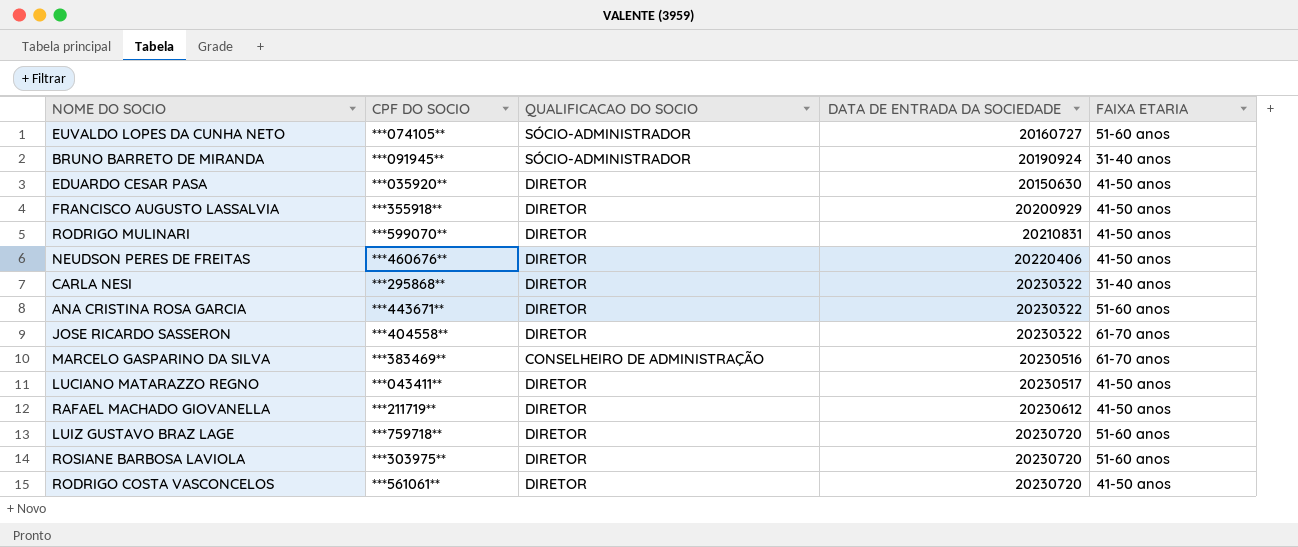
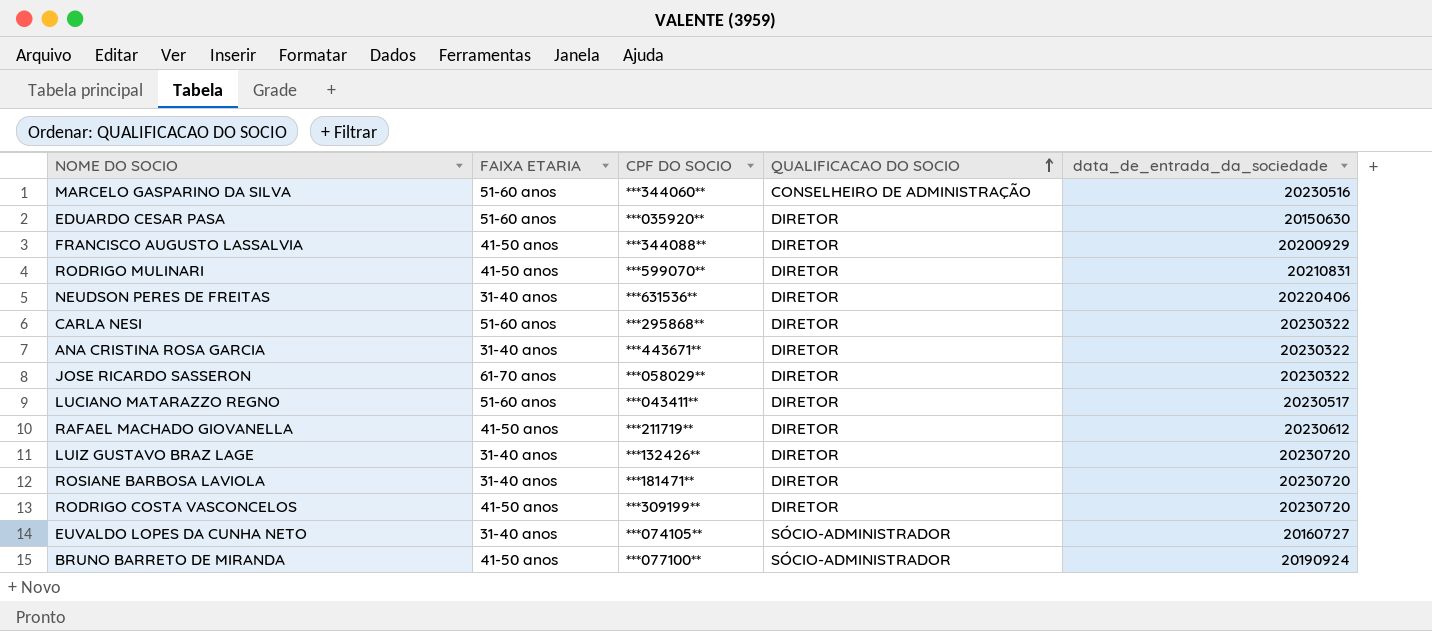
row order: none -> QUALIFICACAO DO SOCIO ascending
column FAIXA ETARIA | position: 5 -> 2
column name: DATA DE ENTRADA DA SOCIEDADE -> data_de_entrada_da_sociedade
MARCELO GASPARINO DA SILVA | FAIXA ETARIA: 61-70 anos -> 51-60 anos
MARCELO GASPARINO DA SILVA | CPF DO SOCIO: ***383469** -> ***344060**
EDUARDO CESAR PASA | FAIXA ETARIA: 41-50 anos -> 51-60 anos
FRANCISCO AUGUSTO LASSALVIA | CPF DO SOCIO: ***355918** -> ***344088**
NEUDSON PERES DE FREITAS | FAIXA ETARIA: 41-50 anos -> 31-40 anos
NEUDSON PERES DE FREITAS | CPF DO SOCIO: ***460676** -> ***631536**
CARLA NESI | FAIXA ETARIA: 31-40 anos -> 51-60 anos
ANA CRISTINA ROSA GARCIA | FAIXA ETARIA: 51-60 anos -> 31-40 anos
JOSE RICARDO SASSERON | CPF DO SOCIO: ***404558** -> ***058029**
LUCIANO MATARAZZO REGNO | FAIXA ETARIA: 41-50 anos -> 51-60 anos
LUIZ GUSTAVO BRAZ LAGE | FAIXA ETARIA: 51-60 anos -> 31-40 anos
LUIZ GUSTAVO BRAZ LAGE | CPF DO SOCIO: ***759718** -> ***132426**
ROSIANE BARBOSA LAVIOLA | FAIXA ETARIA: 51-60 anos -> 31-40 anos
ROSIANE BARBOSA LAVIOLA | CPF DO SOCIO: ***303975** -> ***181471**
RODRIGO COSTA VASCONCELOS | CPF DO SOCIO: ***561061** -> ***309199**
EUVALDO LOPES DA CUNHA NETO | FAIXA ETARIA: 51-60 anos -> 31-40 anos
BRUNO BARRETO DE MIRANDA | FAIXA ETARIA: 31-40 anos -> 41-50 anos
BRUNO BARRETO DE MIRANDA | CPF DO SOCIO: ***091945** -> ***077100**

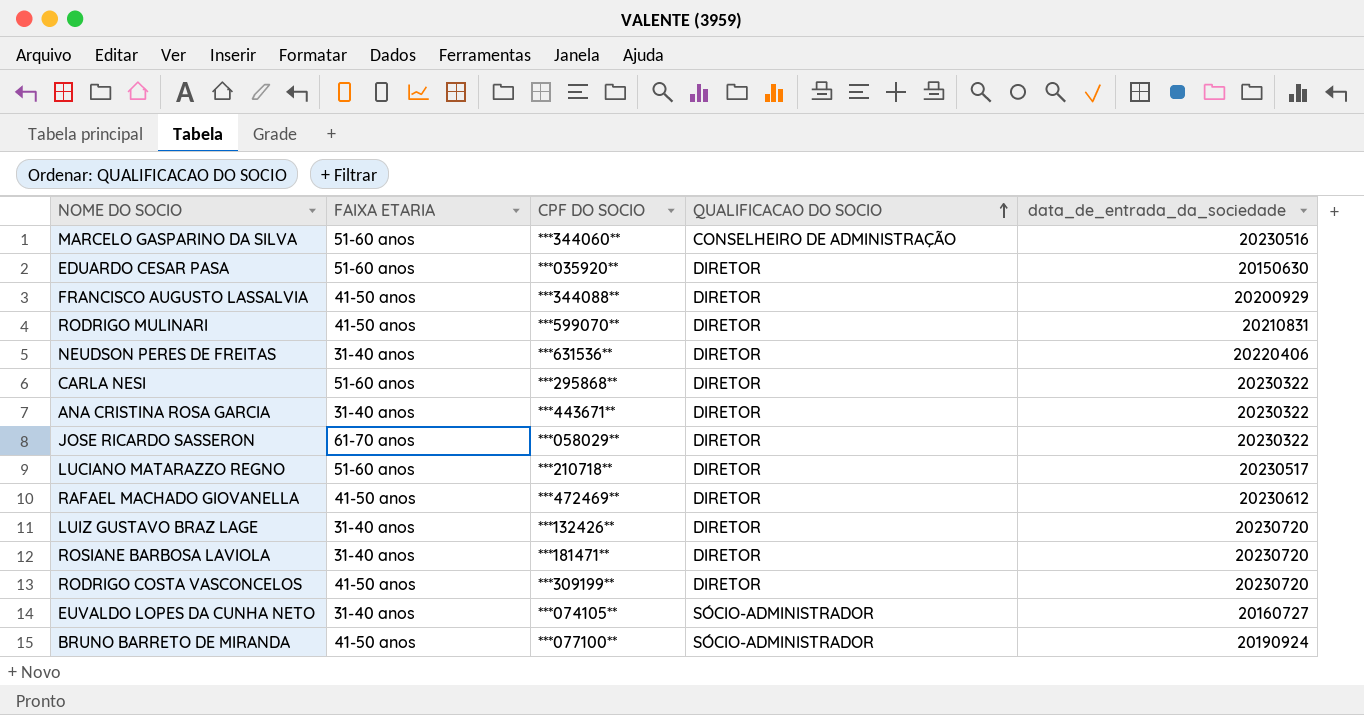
LUCIANO MATARAZZO REGNO | CPF DO SOCIO: ***043411** -> ***210718**
RAFAEL MACHADO GIOVANELLA | CPF DO SOCIO: ***211719** -> ***472469**

